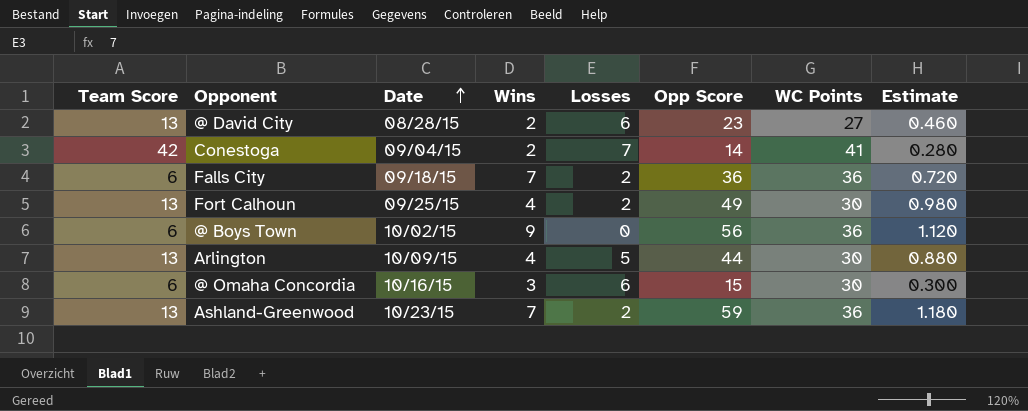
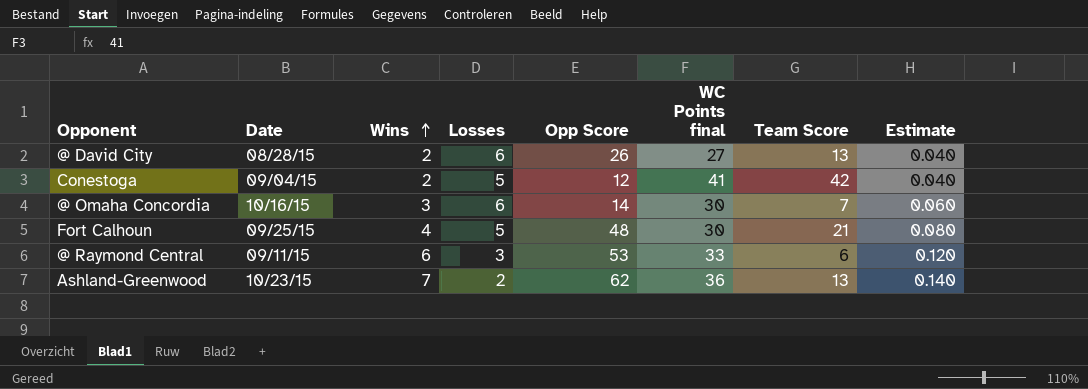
row order: Date ascending -> Wins ascending
column name: WC Points -> WC Points final
column Team Score | position: 1 -> 7
column Estimate | formula: [Opp Score] * 0.02 -> [Wins] * 0.02
row Falls City: 6 | 09/18/15 | 7 | 2 | 36 | 36 | 0.720 -> none
row @ Boys Town: 6 | 10/02/15 | 9 | 0 | 56 | 36 | 1.120 -> none
row Arlington: 13 | 10/09/15 | 4 | 5 | 44 | 30 | 0.880 -> none
@ David City | Opp Score: 23 -> 26
Conestoga | Losses: 7 -> 5
Conestoga | Opp Score: 14 -> 12
@ Omaha Concordia | Opp Score: 15 -> 14
@ Omaha Concordia | Team Score: 6 -> 7
Fort Calhoun | Losses: 2 -> 5
Fort Calhoun | Opp Score: 49 -> 48
Fort Calhoun | Team Score: 13 -> 21
row @ Raymond Central: none -> 09/11/15 | 6 | 3 | 53 | 33 | 6 | 0.120
Ashland-Greenwood | Opp Score: 59 -> 62

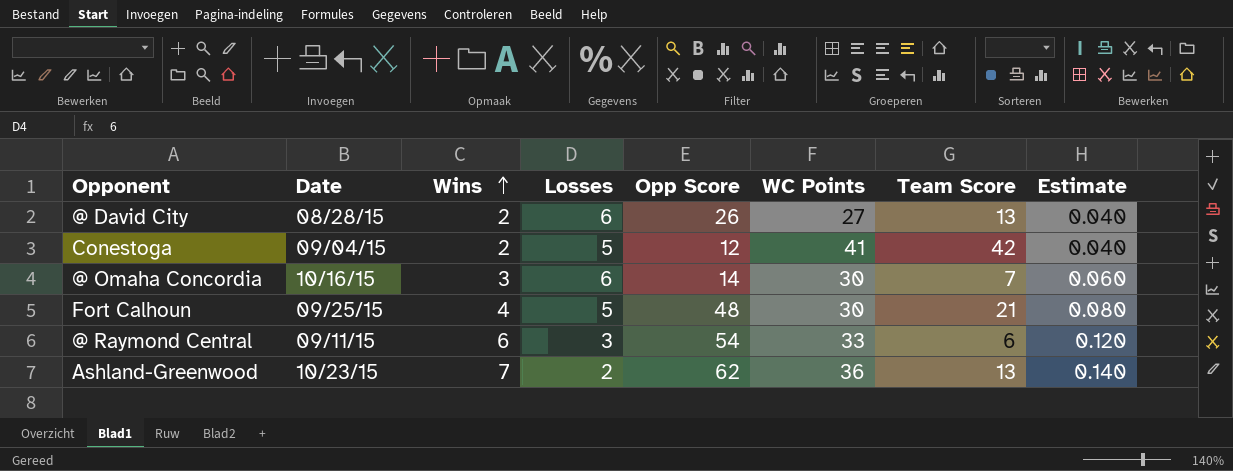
column name: WC Points final -> WC Points
@ Raymond Central | Opp Score: 53 -> 54

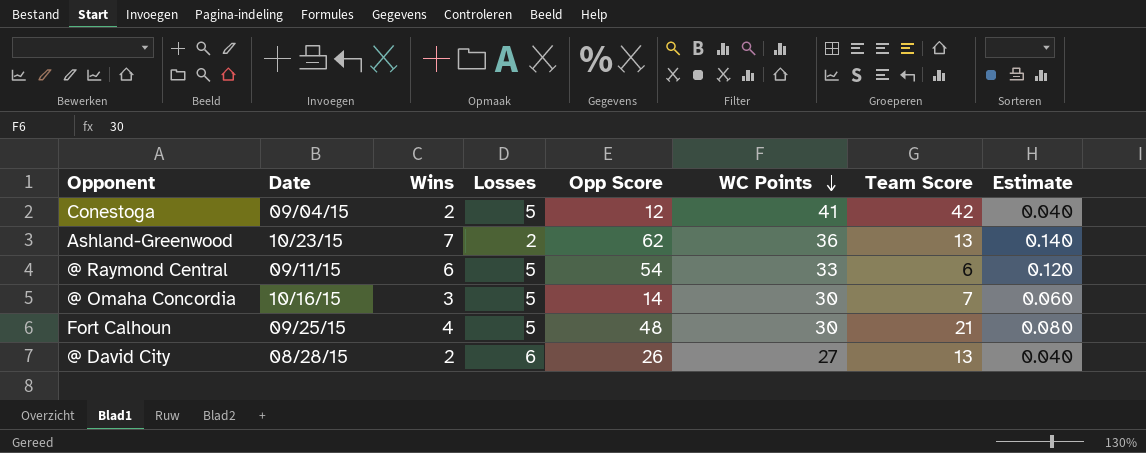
row order: Wins ascending -> WC Points descending
@ Raymond Central | Losses: 3 -> 5
@ Omaha Concordia | Losses: 6 -> 5

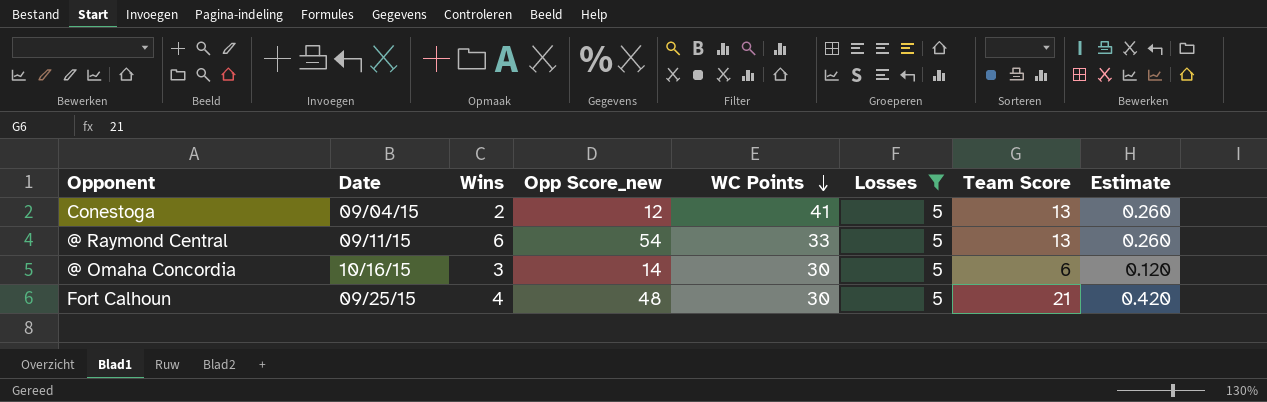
filter: none -> Losses = 5
column name: Opp Score -> Opp Score_new
column Losses | position: 4 -> 6
column Estimate | formula: [Wins] * 0.02 -> [Team Score] * 0.02
Conestoga | Team Score: 42 -> 13
@ Raymond Central | Team Score: 6 -> 13
@ Omaha Concordia | Team Score: 7 -> 6

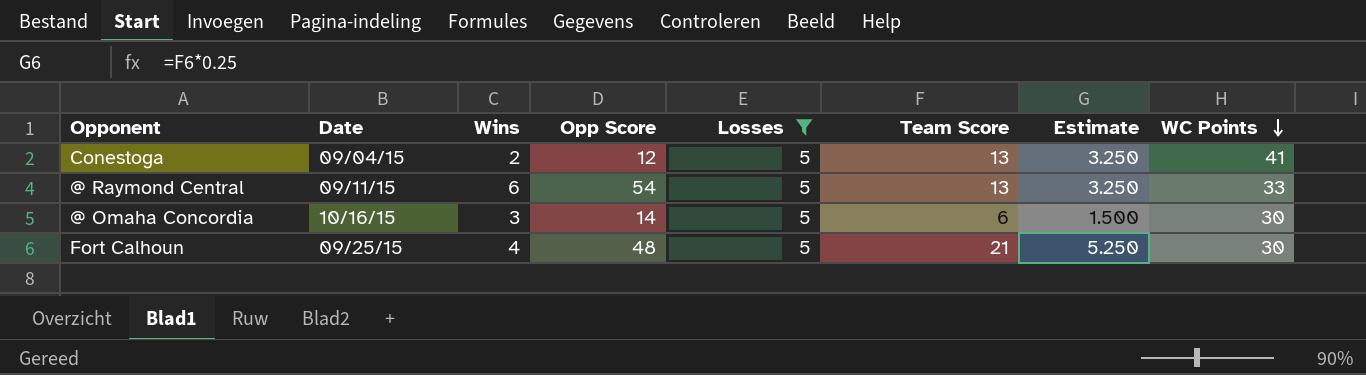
column name: Opp Score_new -> Opp Score
column Estimate | formula: [Team Score] * 0.02 -> [Team Score] * 0.25
column WC Points | position: 5 -> 8

